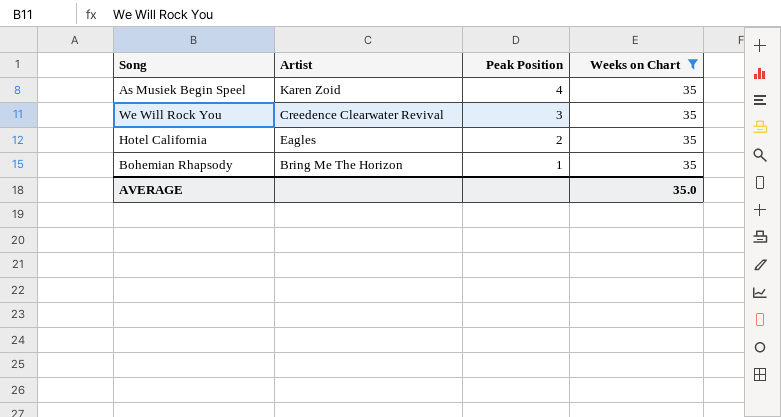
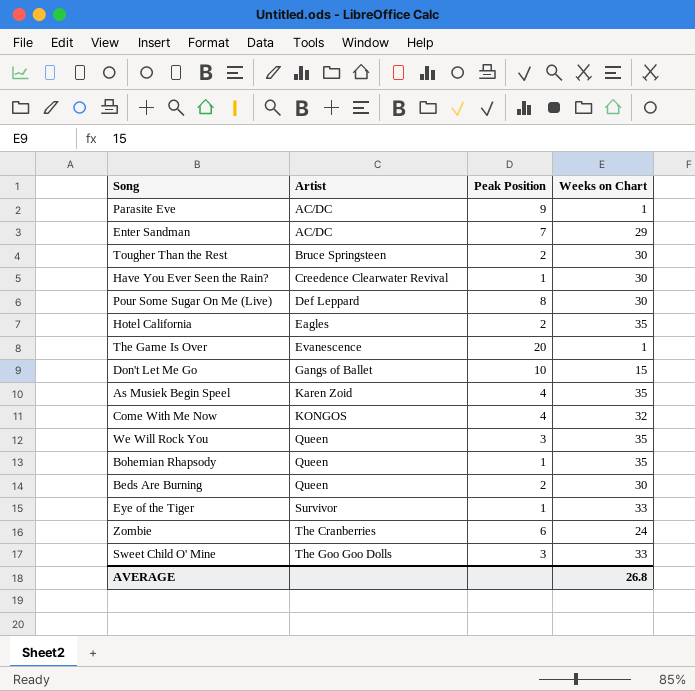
filter: Weeks on Chart = 35 -> none
row order: Peak Position descending -> Artist ascending
We Will Rock You | Artist: Creedence Clearwater Revival -> Queen
Bohemian Rhapsody | Artist: Bring Me The Horizon -> Queen
AVERAGE | Weeks on Chart: 35.0 -> 26.8

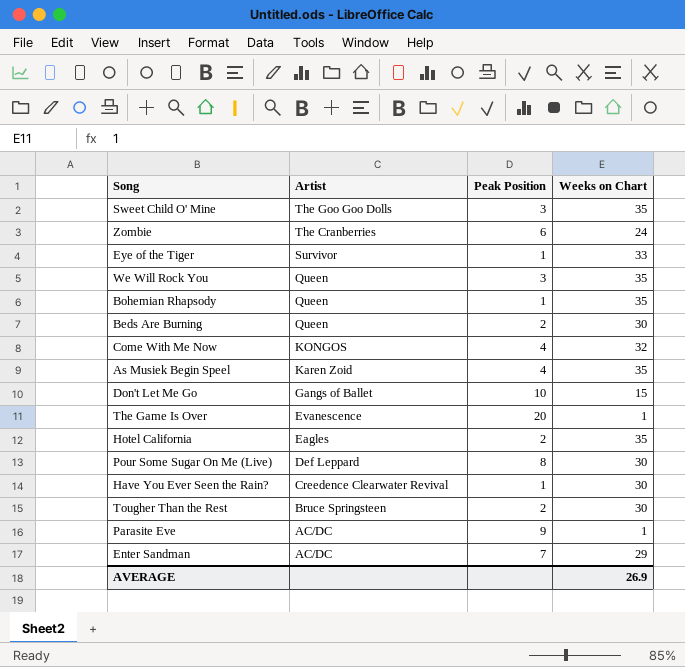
row order: Artist ascending -> Artist descending
Sweet Child O' Mine | Weeks on Chart: 33 -> 35
AVERAGE | Weeks on Chart: 26.8 -> 26.9

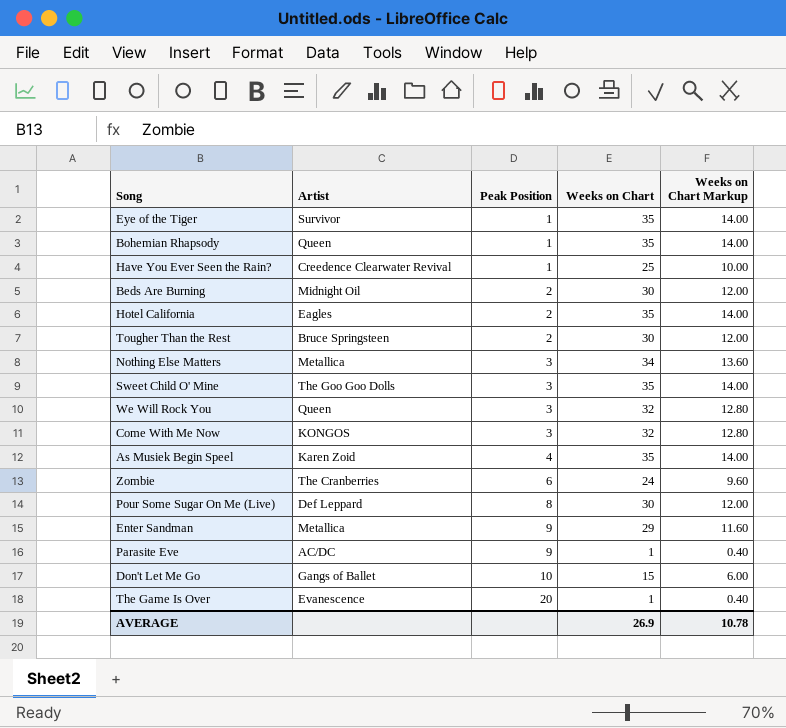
row order: Artist descending -> Peak Position ascending
column Weeks on Chart Markup | formula: none -> [Weeks on Chart] * 0.4
Eye of the Tiger | Weeks on Chart: 33 -> 35
Have You Ever Seen the Rain? | Weeks on Chart: 30 -> 25
Beds Are Burning | Artist: Queen -> Midnight Oil
row Nothing Else Matters: none -> Metallica | 3 | 34 | 13.60
We Will Rock You | Weeks on Chart: 35 -> 32
Come With Me Now | Peak Position: 4 -> 3
Enter Sandman | Artist: AC/DC -> Metallica
Enter Sandman | Peak Position: 7 -> 9

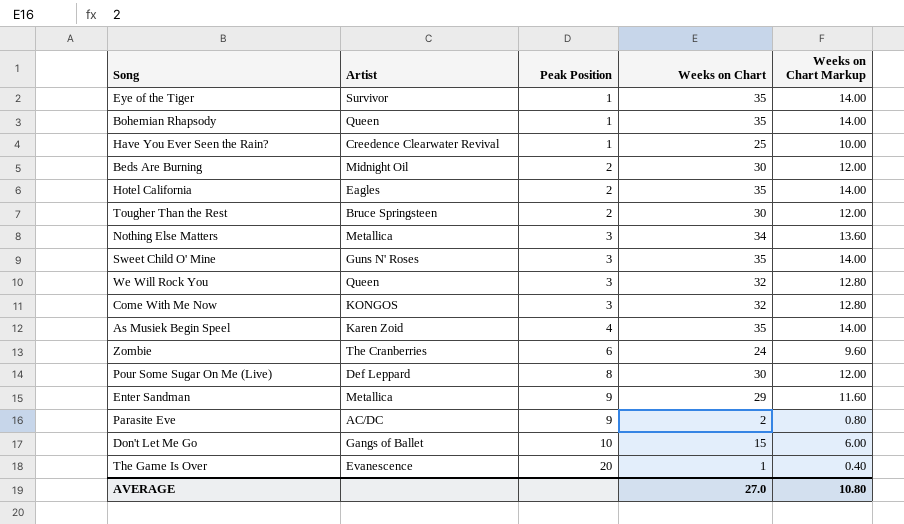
Sweet Child O' Mine | Artist: The Goo Goo Dolls -> Guns N' Roses
Parasite Eve | Weeks on Chart: 1 -> 2
Parasite Eve | Weeks on Chart Markup: 0.40 -> 0.80
AVERAGE | Weeks on Chart: 26.9 -> 27.0
AVERAGE | Weeks on Chart Markup: 10.78 -> 10.80

